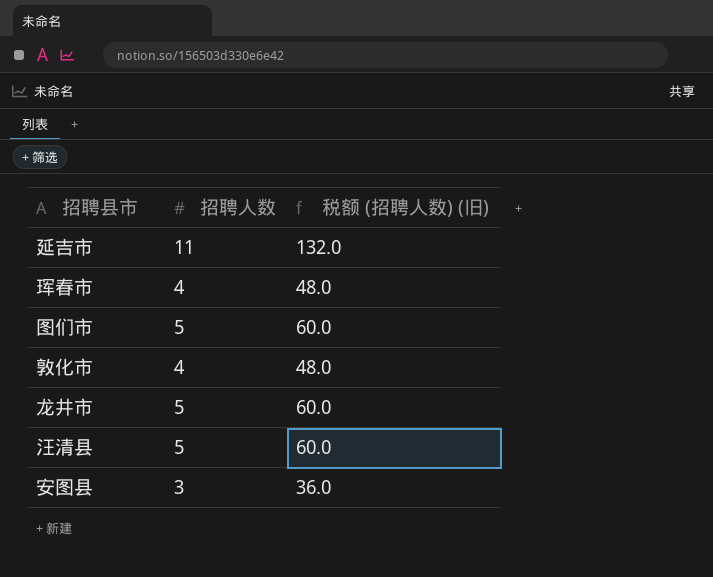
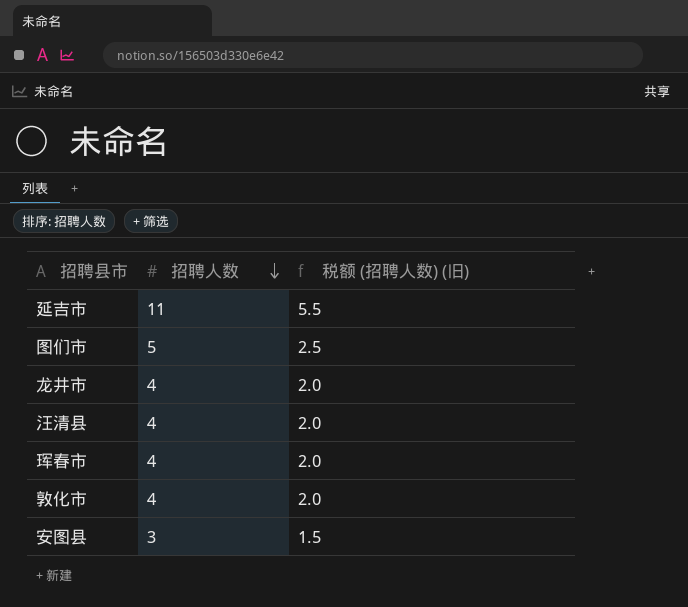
row order: none -> 招聘人数 descending
column 税额 (招聘人数) (旧) | formula: [招聘人数] * 12 -> [招聘人数] * 0.5
龙井市 | 招聘人数: 5 -> 4
汪清县 | 招聘人数: 5 -> 4

